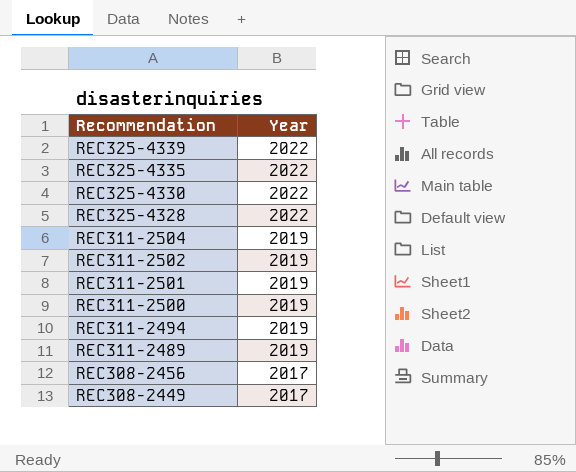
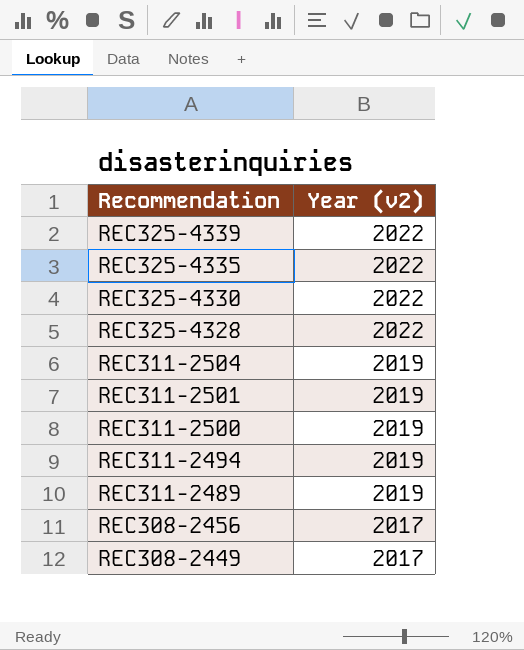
column name: Year -> Year (v2)
row REC311-2502: 2019 -> none

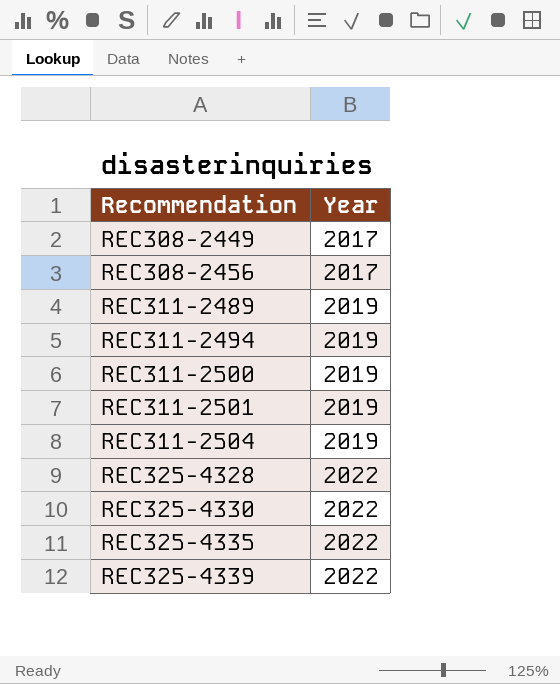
row order: Recommendation descending -> Recommendation ascending
column name: Year (v2) -> Year

